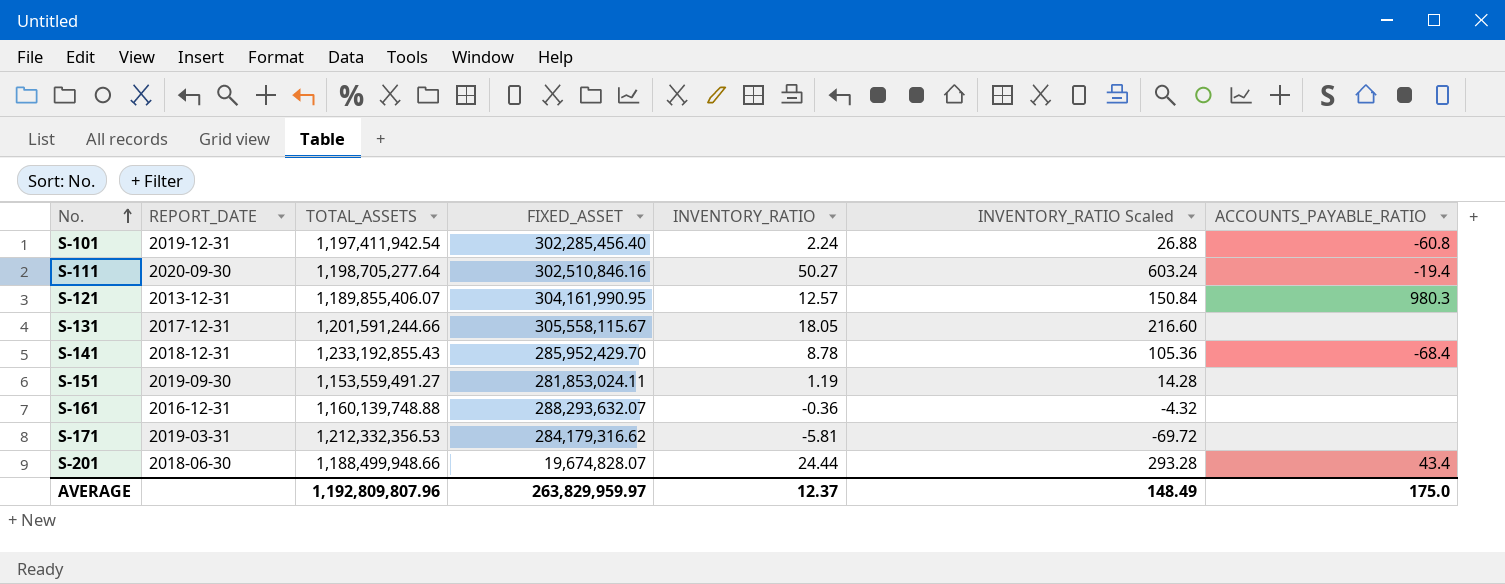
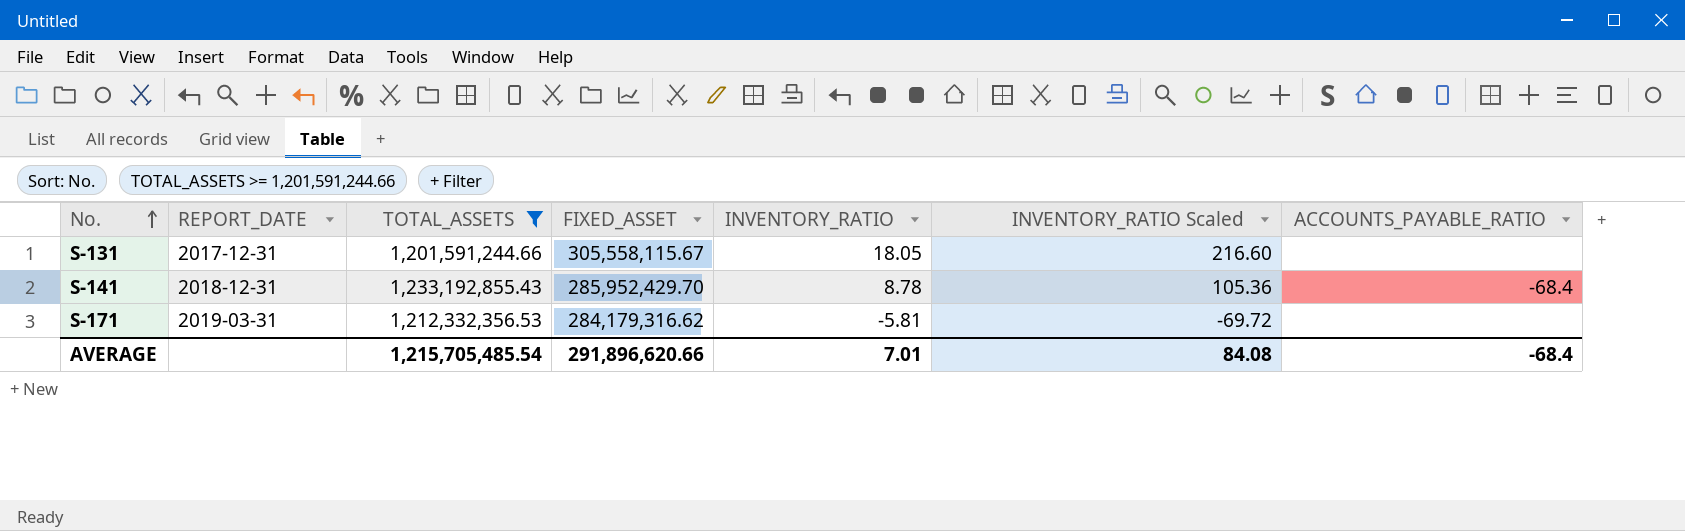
filter: none -> TOTAL_ASSETS >= 1,201,591,244.66
AVERAGE | TOTAL_ASSETS: 1,192,809,807.96 -> 1,215,705,485.54
AVERAGE | FIXED_ASSET: 263,829,959.97 -> 291,896,620.66
AVERAGE | INVENTORY_RATIO: 12.37 -> 7.01
AVERAGE | INVENTORY_RATIO Scaled: 148.49 -> 84.08
AVERAGE | ACCOUNTS_PAYABLE_RATIO: 175.0 -> -68.4

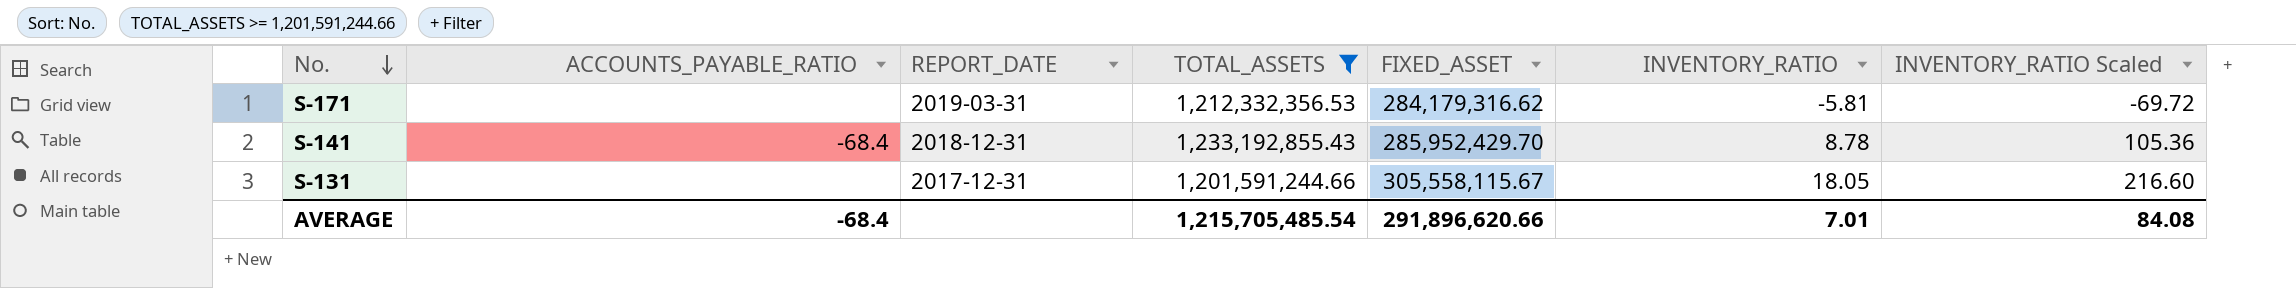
row order: No. ascending -> No. descending
column ACCOUNTS_PAYABLE_RATIO | position: 7 -> 2

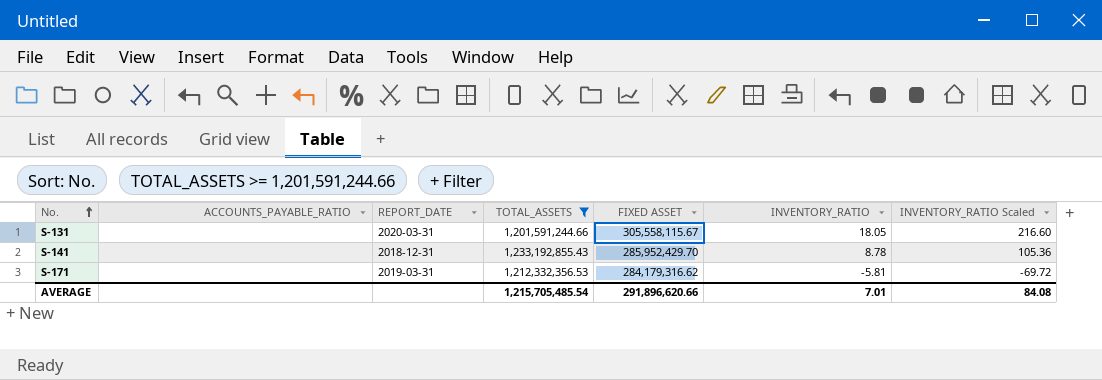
row order: No. descending -> No. ascending
column name: FIXED_ASSET -> FIXED ASSET
S-131 | REPORT_DATE: 2017-12-31 -> 2020-03-31
S-141 | ACCOUNTS_PAYABLE_RATIO: -68.4 -> none
AVERAGE | ACCOUNTS_PAYABLE_RATIO: -68.4 -> none

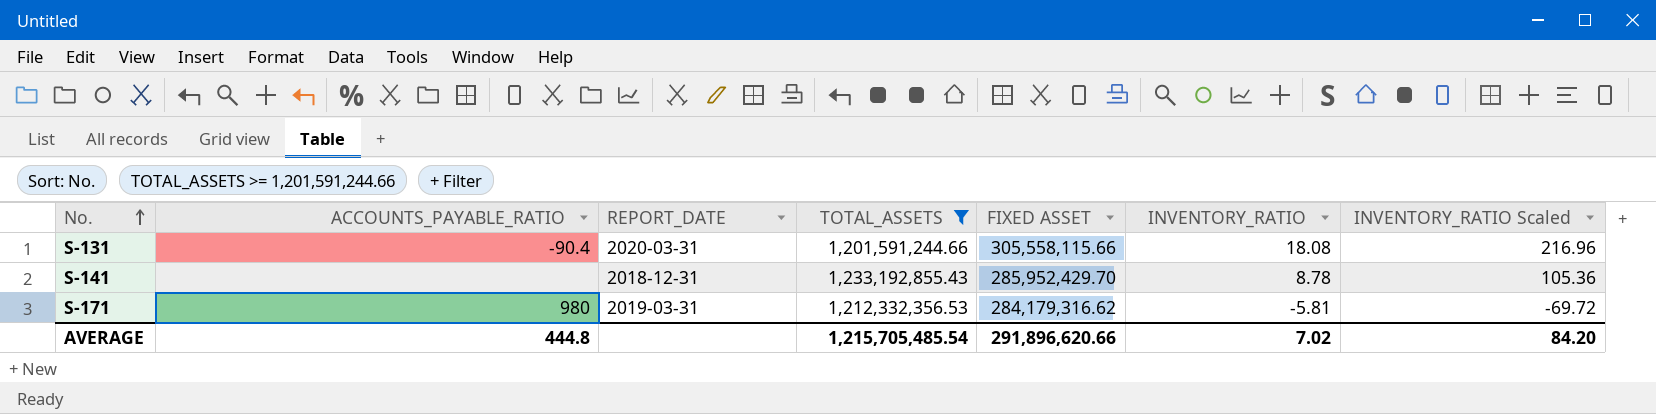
S-131 | ACCOUNTS_PAYABLE_RATIO: none -> -90.4
S-131 | FIXED ASSET: 305,558,115.67 -> 305,558,115.66
S-131 | INVENTORY_RATIO: 18.05 -> 18.08
S-131 | INVENTORY_RATIO Scaled: 216.60 -> 216.96
S-171 | ACCOUNTS_PAYABLE_RATIO: none -> 980
AVERAGE | ACCOUNTS_PAYABLE_RATIO: none -> 444.8
AVERAGE | INVENTORY_RATIO: 7.01 -> 7.02
AVERAGE | INVENTORY_RATIO Scaled: 84.08 -> 84.20

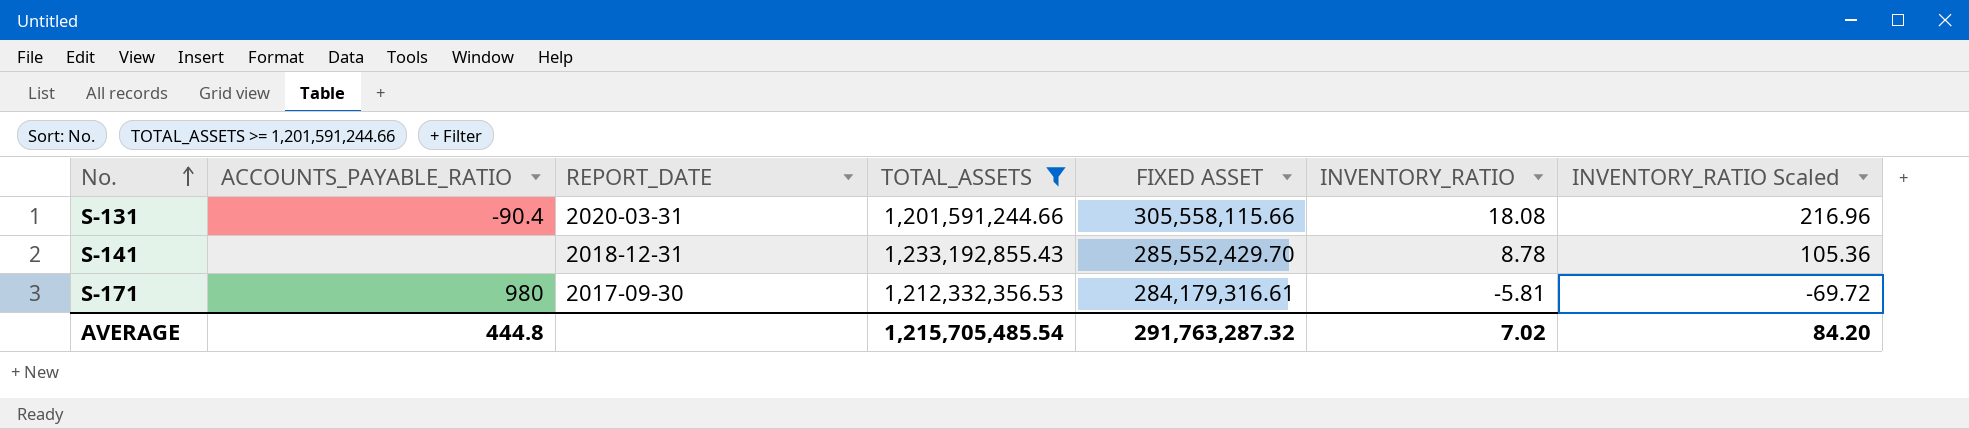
S-141 | FIXED ASSET: 285,952,429.70 -> 285,552,429.70
S-171 | REPORT_DATE: 2019-03-31 -> 2017-09-30
S-171 | FIXED ASSET: 284,179,316.62 -> 284,179,316.61
AVERAGE | FIXED ASSET: 291,896,620.66 -> 291,763,287.32

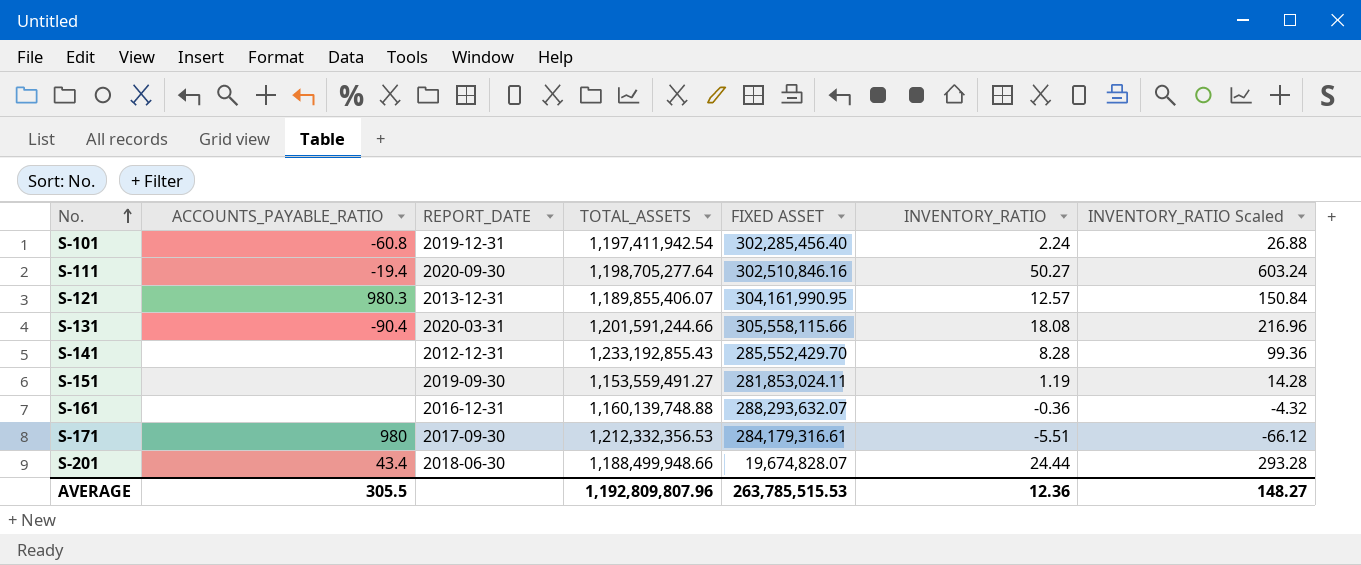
filter: TOTAL_ASSETS >= 1,201,591,244.66 -> none
S-141 | REPORT_DATE: 2018-12-31 -> 2012-12-31
S-141 | INVENTORY_RATIO: 8.78 -> 8.28
S-141 | INVENTORY_RATIO Scaled: 105.36 -> 99.36
S-171 | INVENTORY_RATIO: -5.81 -> -5.51
S-171 | INVENTORY_RATIO Scaled: -69.72 -> -66.12
AVERAGE | ACCOUNTS_PAYABLE_RATIO: 444.8 -> 305.5
AVERAGE | TOTAL_ASSETS: 1,215,705,485.54 -> 1,192,809,807.96
AVERAGE | FIXED ASSET: 291,763,287.32 -> 263,785,515.53
AVERAGE | INVENTORY_RATIO: 7.02 -> 12.36
AVERAGE | INVENTORY_RATIO Scaled: 84.20 -> 148.27

